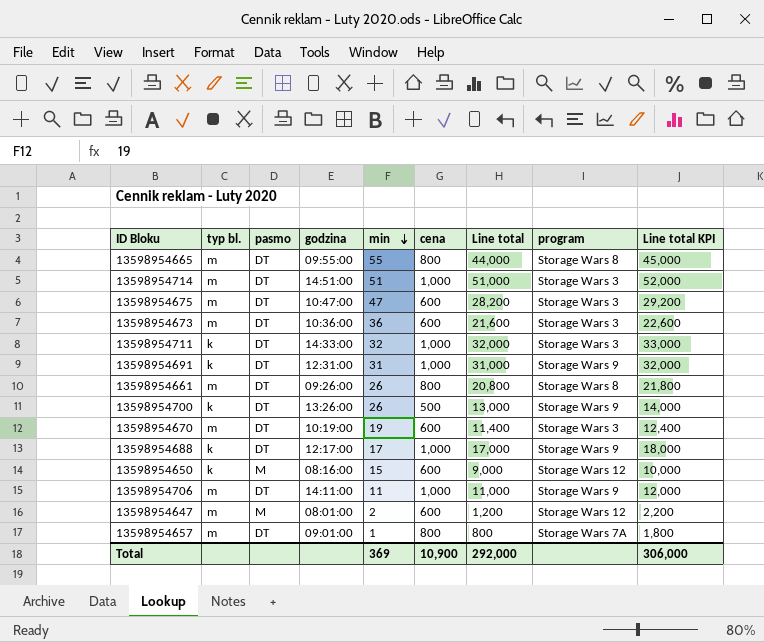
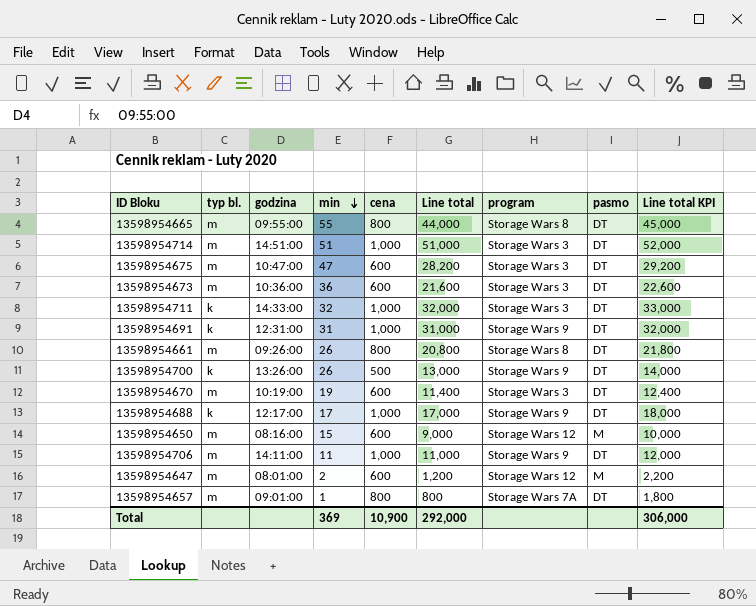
column pasmo | position: 3 -> 8
13598954650 | typ bl.: k -> m

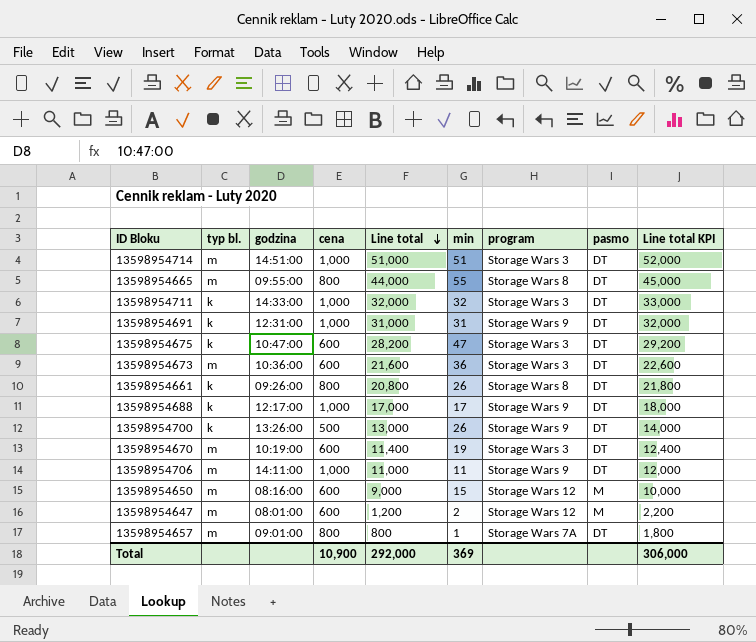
row order: min descending -> Line total descending
column min | position: 4 -> 6
13598954675 | typ bl.: m -> k
13598954661 | typ bl.: m -> k

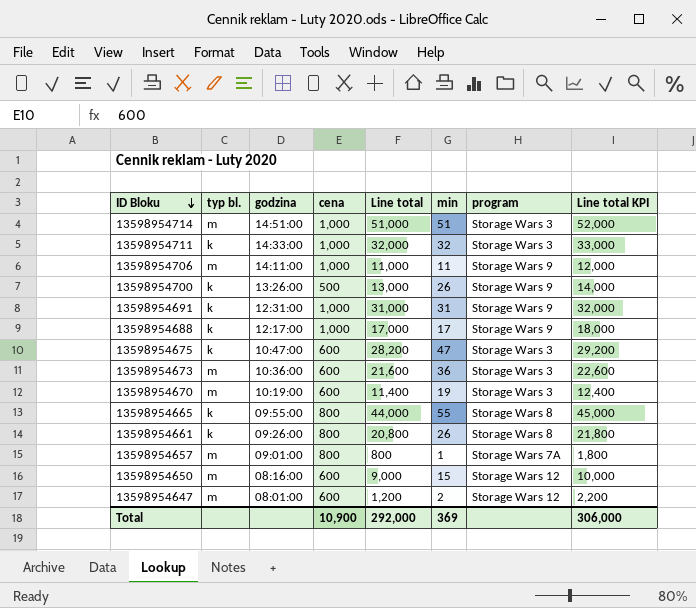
row order: Line total descending -> ID Bloku descending
column pasmo | position: 8 -> none
13598954665 | typ bl.: m -> k

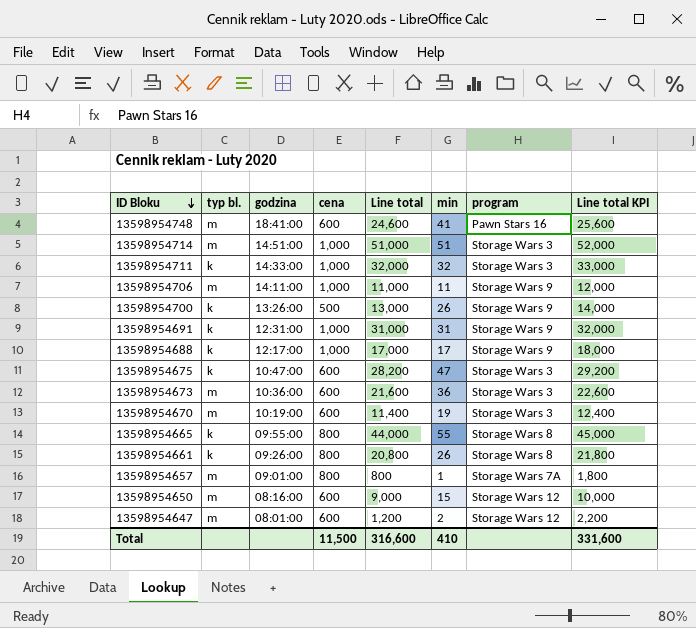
row 13598954748: none -> m | 18:41:00 | 600 | 24,600 | 41 | Pawn Stars 16 | 25,600
Total | cena: 10,900 -> 11,500
Total | Line total: 292,000 -> 316,600
Total | min: 369 -> 410
Total | Line total KPI: 306,000 -> 331,600

